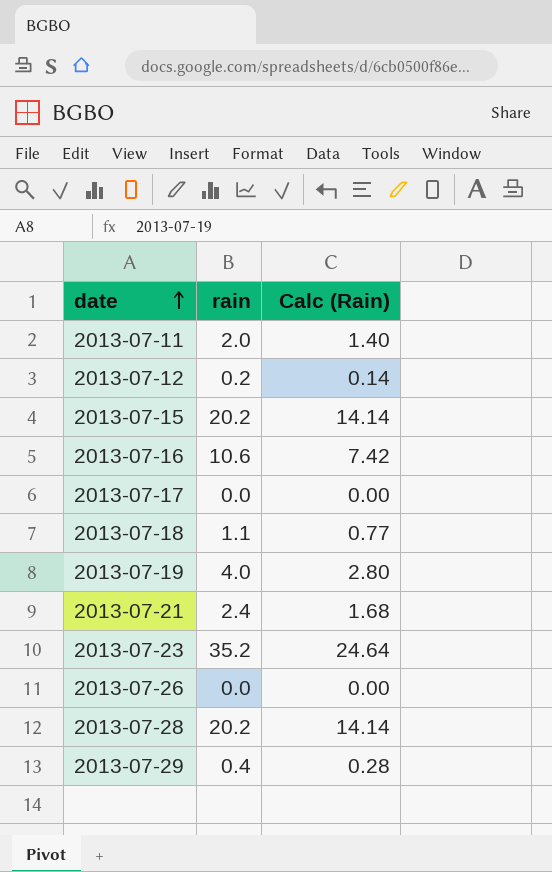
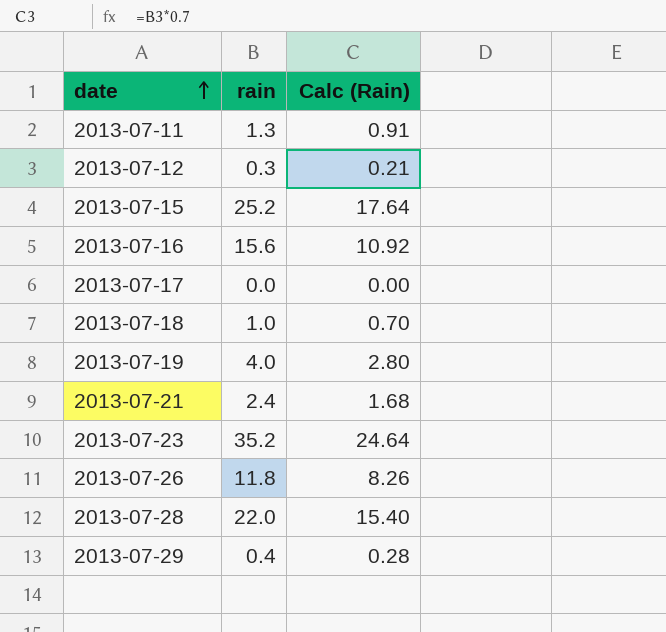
2013-07-11 | rain: 2.0 -> 1.3
2013-07-11 | Calc (Rain): 1.40 -> 0.91
2013-07-12 | rain: 0.2 -> 0.3
2013-07-12 | Calc (Rain): 0.14 -> 0.21
2013-07-15 | rain: 20.2 -> 25.2
2013-07-15 | Calc (Rain): 14.14 -> 17.64
2013-07-16 | rain: 10.6 -> 15.6
2013-07-16 | Calc (Rain): 7.42 -> 10.92
2013-07-18 | rain: 1.1 -> 1.0
2013-07-18 | Calc (Rain): 0.77 -> 0.70
2013-07-26 | rain: 0.0 -> 11.8
2013-07-26 | Calc (Rain): 0.00 -> 8.26
2013-07-28 | rain: 20.2 -> 22.0
2013-07-28 | Calc (Rain): 14.14 -> 15.40

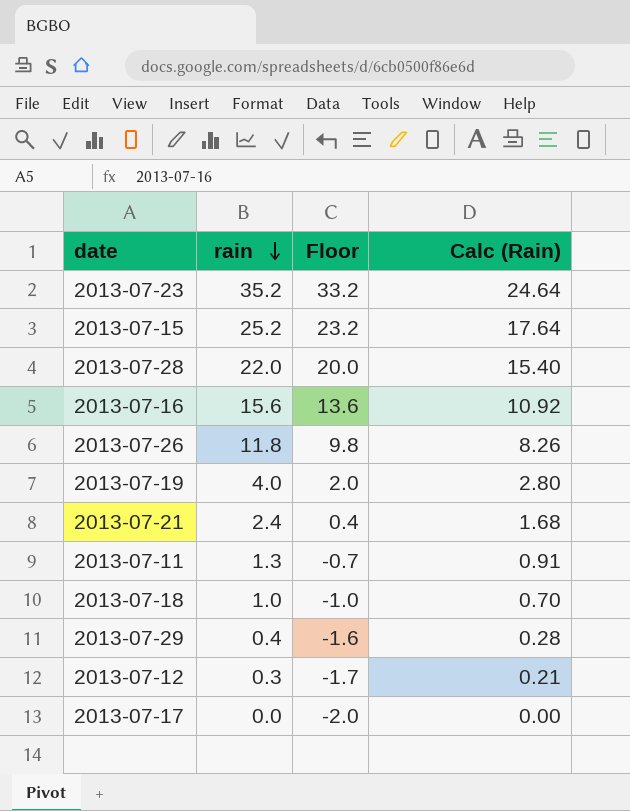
row order: date ascending -> rain descending
column Floor | formula: none -> [rain] - 2

